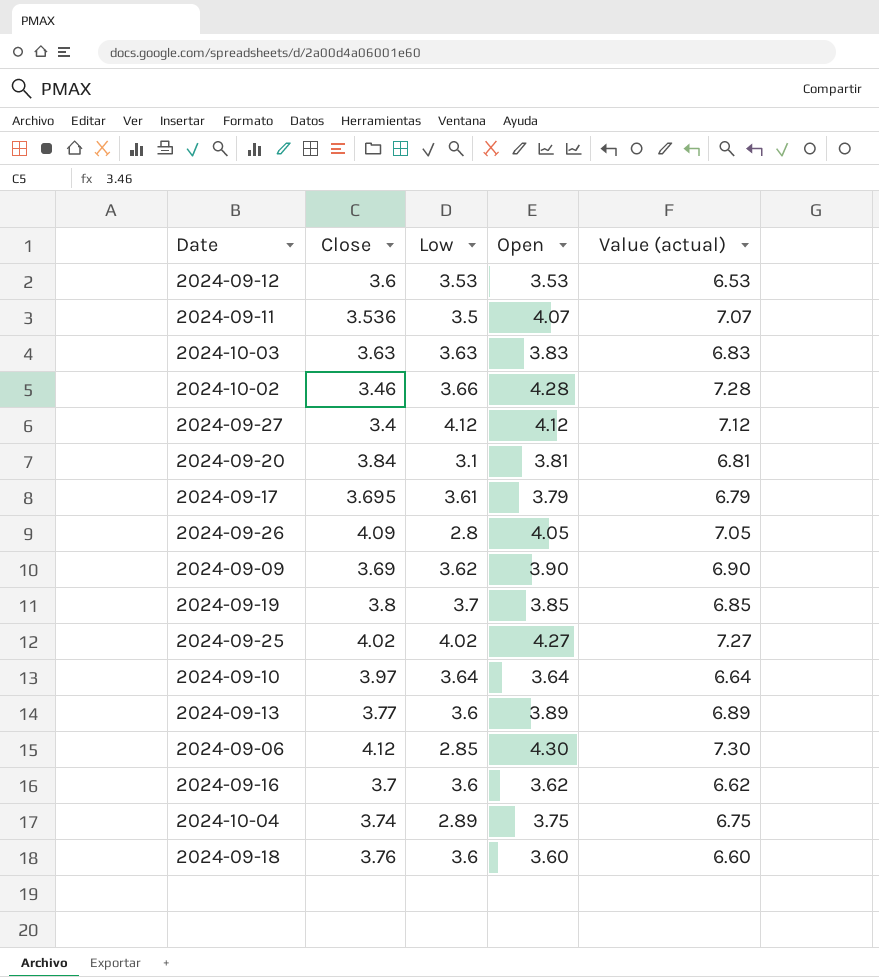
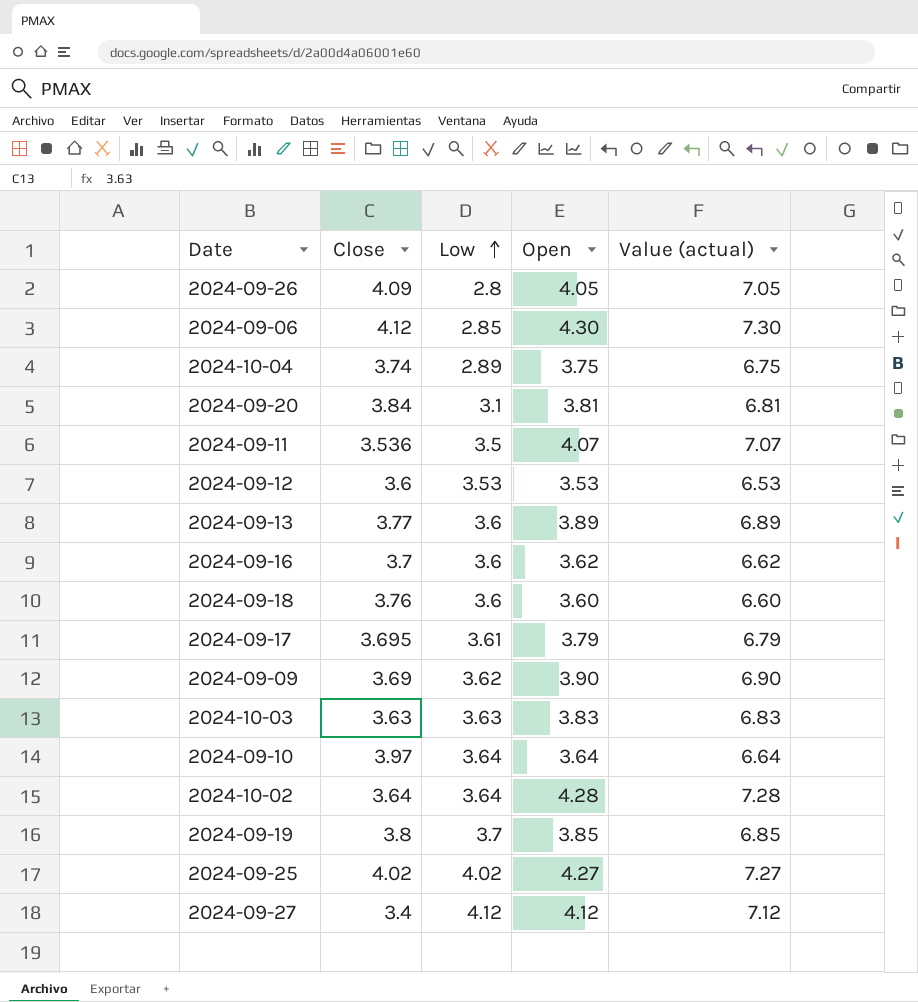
row order: none -> Low ascending
2024-10-02 | Close: 3.46 -> 3.64
2024-10-02 | Low: 3.66 -> 3.64

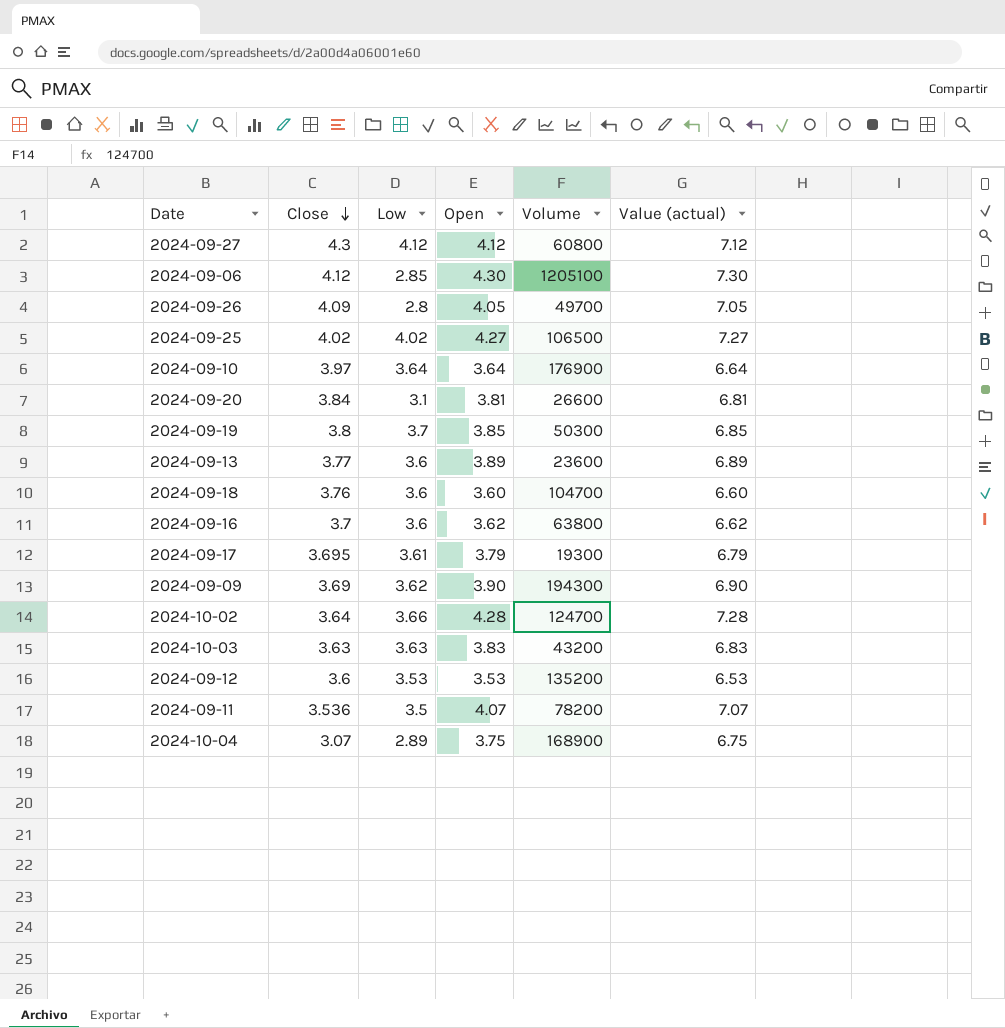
row order: Low ascending -> Close descending
column Volume | position: none -> 5
2024-09-27 | Close: 3.4 -> 4.3
2024-10-02 | Low: 3.64 -> 3.66
2024-10-04 | Close: 3.74 -> 3.07

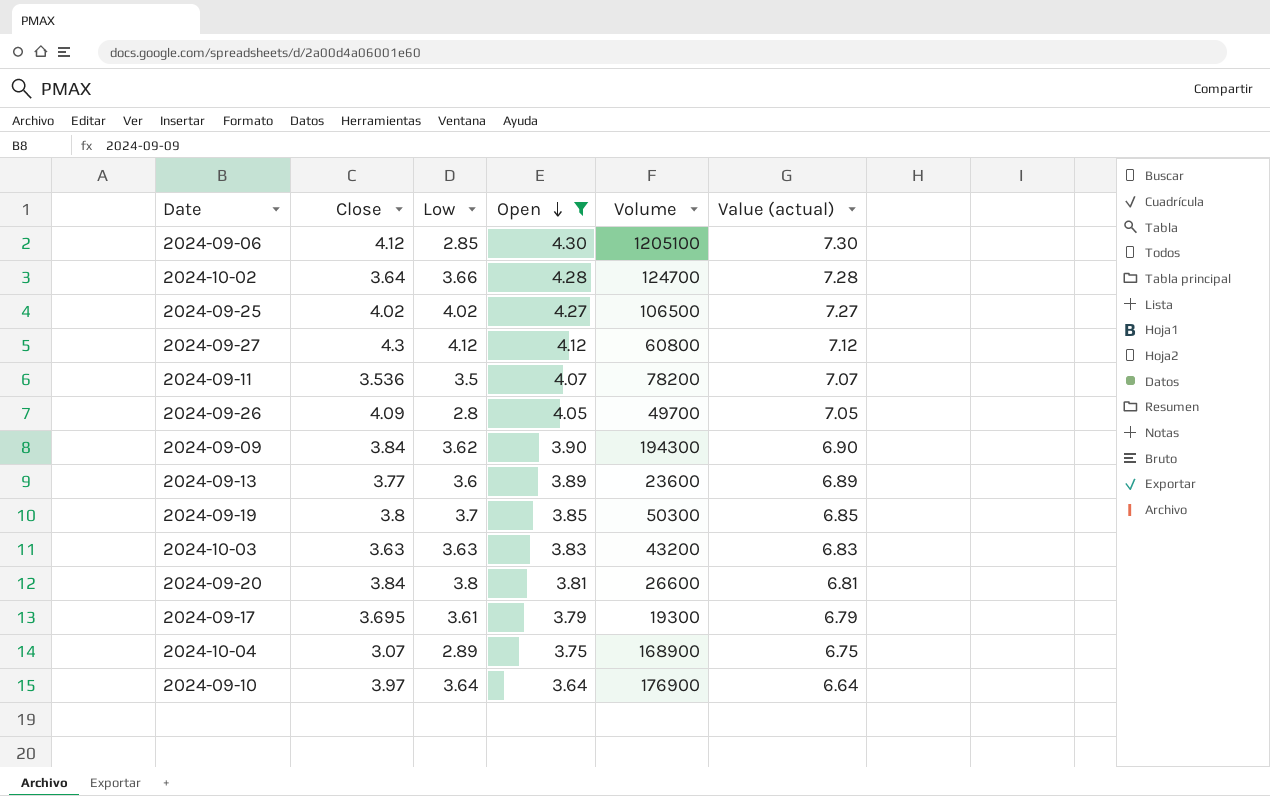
filter: none -> Open >= 3.64
row order: Close descending -> Open descending
2024-09-09 | Close: 3.69 -> 3.84
2024-09-20 | Low: 3.1 -> 3.8

